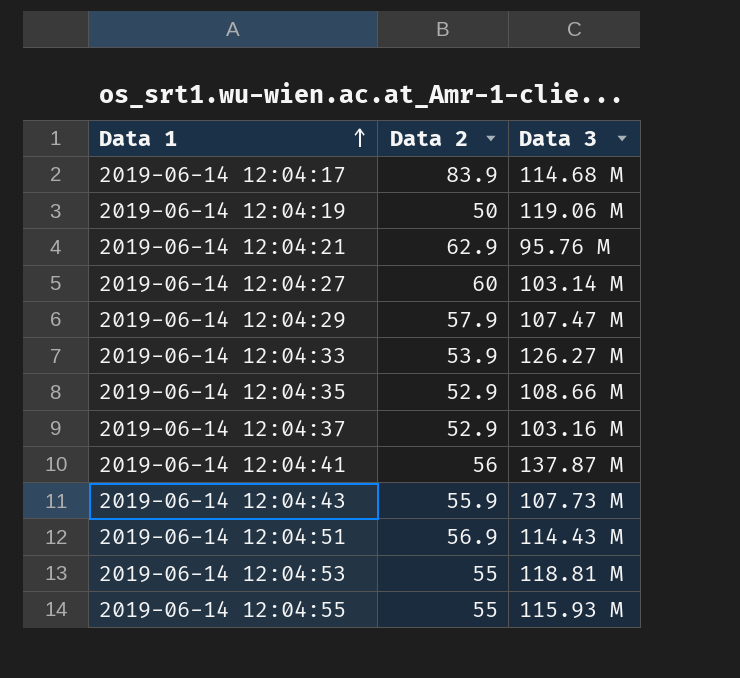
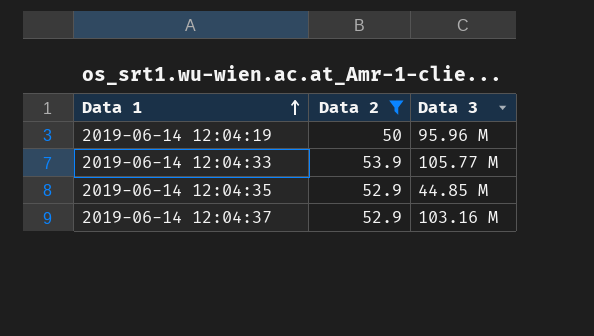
filter: none -> Data 2 <= 53.9
2019-06-14 12:04:19 | Data 3: 119.06 M -> 95.96 M
2019-06-14 12:04:33 | Data 3: 126.27 M -> 105.77 M
2019-06-14 12:04:35 | Data 3: 108.66 M -> 44.85 M

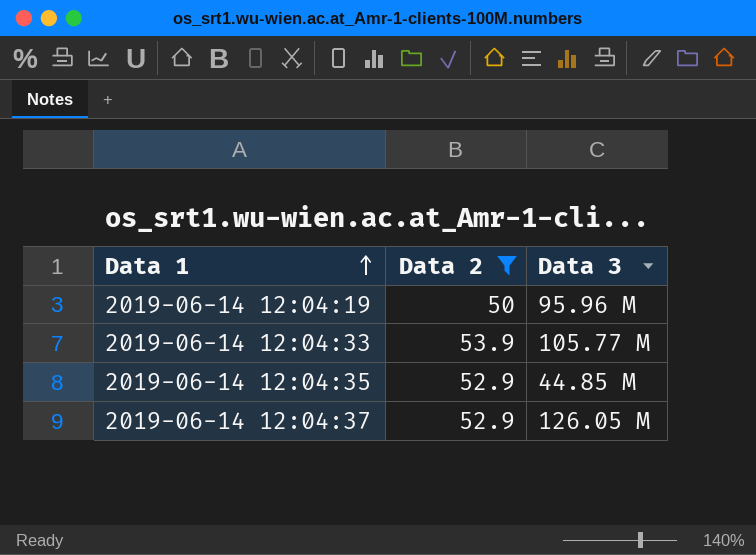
2019-06-14 12:04:37 | Data 3: 103.16 M -> 126.05 M

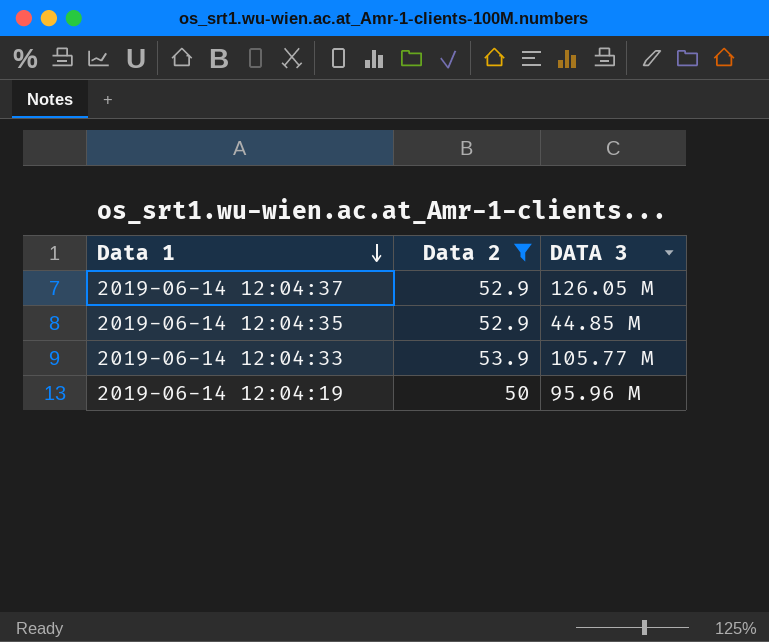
row order: Data 1 ascending -> Data 1 descending
column name: Data 3 -> DATA 3

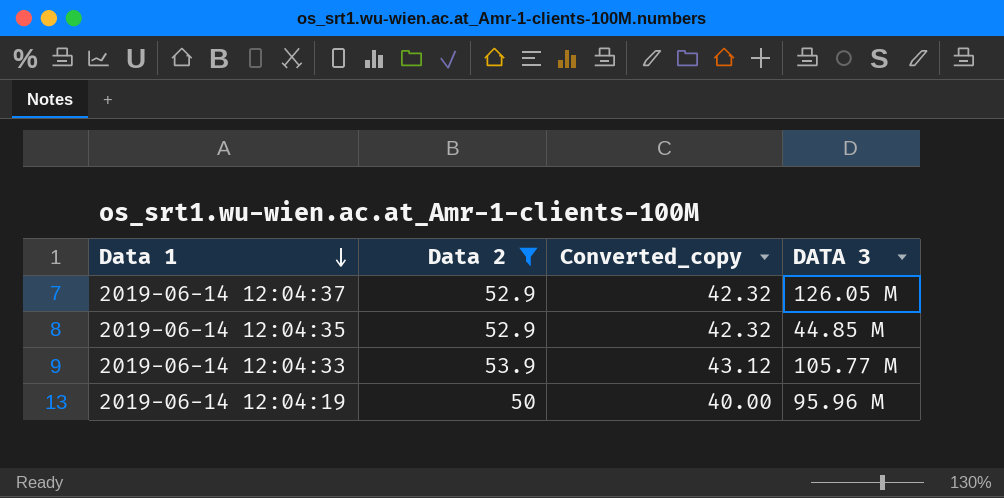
column Converted_copy | formula: none -> [Data 2] * 0.8

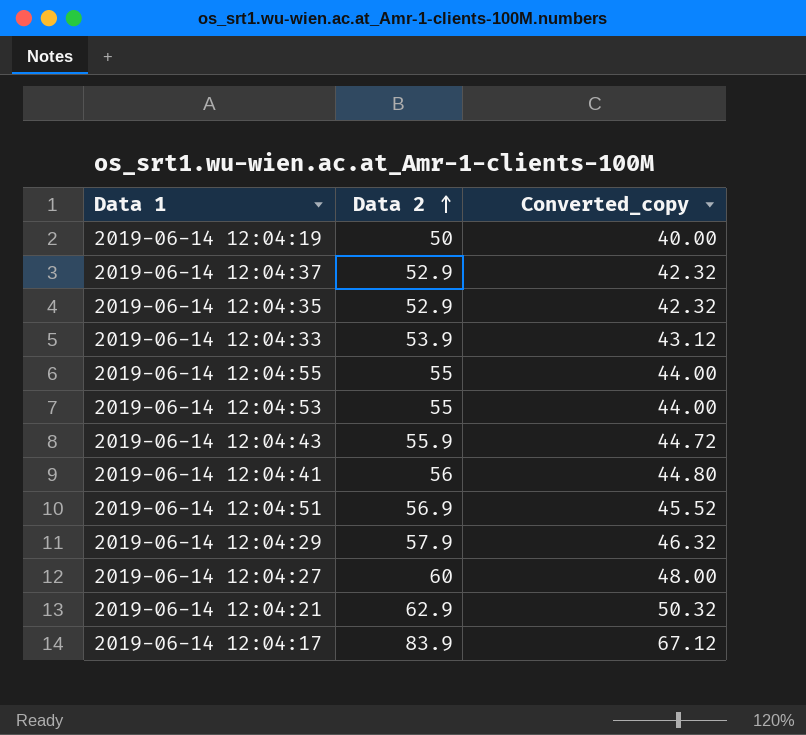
filter: Data 2 <= 53.9 -> none
row order: Data 1 descending -> Data 2 ascending
column DATA 3 | position: 4 -> none

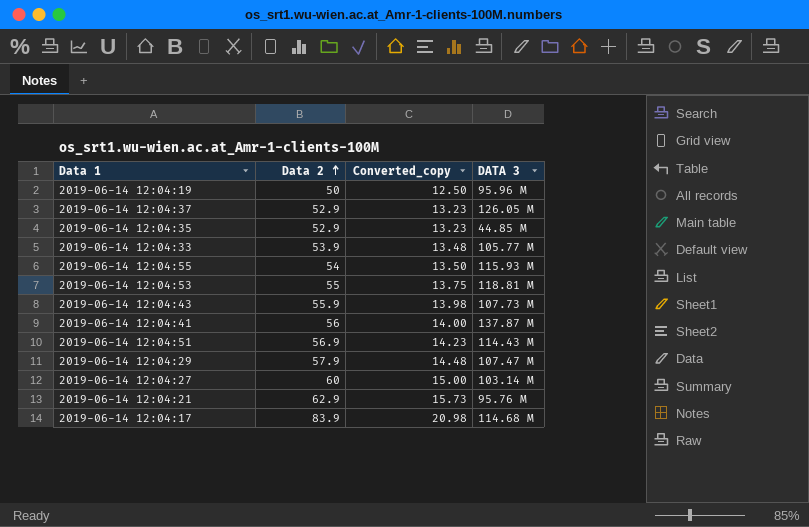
column Converted_copy | formula: [Data 2] * 0.8 -> [Data 2] * 0.25
column DATA 3 | position: none -> 4
2019-06-14 12:04:55 | Data 2: 55 -> 54

